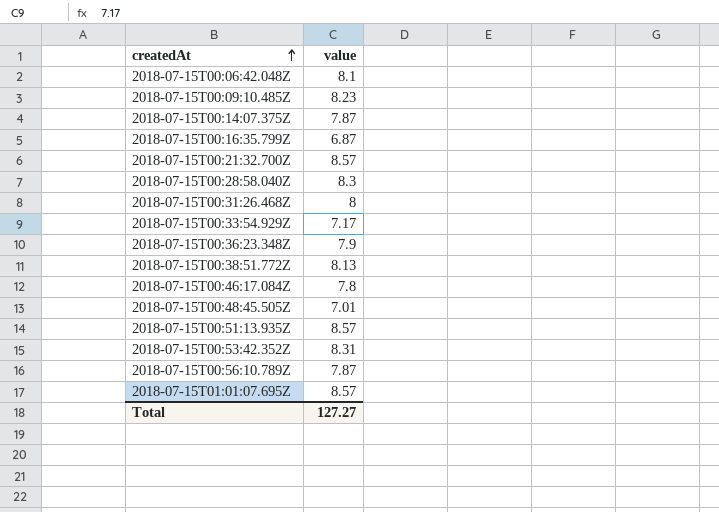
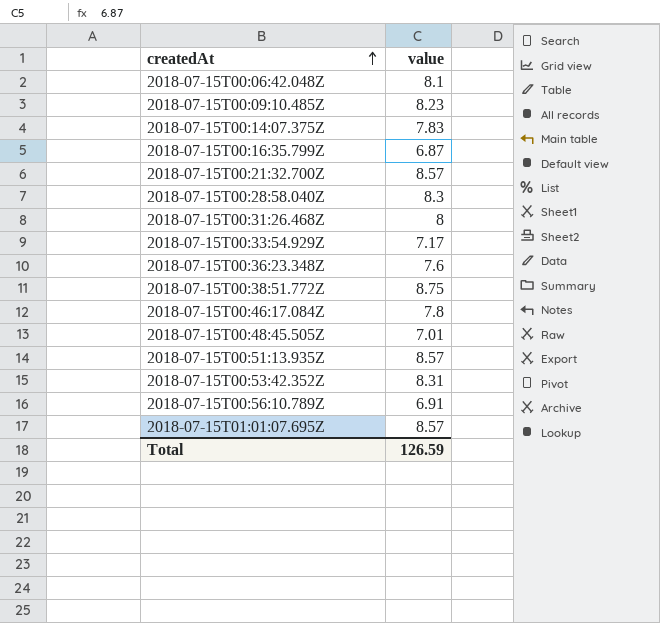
2018-07-15T00:14:07.375Z | value: 7.87 -> 7.83
2018-07-15T00:36:23.348Z | value: 7.9 -> 7.6
2018-07-15T00:38:51.772Z | value: 8.13 -> 8.75
2018-07-15T00:56:10.789Z | value: 7.87 -> 6.91
Total | value: 127.27 -> 126.59

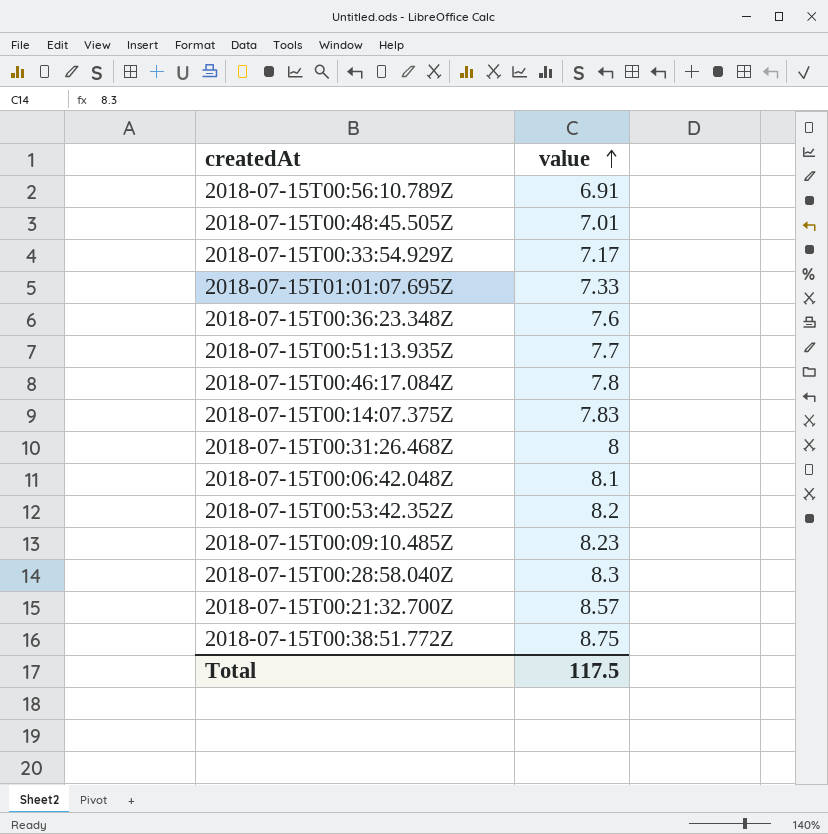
row order: createdAt ascending -> value ascending
row 2018-07-15T00:16:35.799Z: 6.87 -> none
2018-07-15T01:01:07.695Z | value: 8.57 -> 7.33
2018-07-15T00:51:13.935Z | value: 8.57 -> 7.7
2018-07-15T00:53:42.352Z | value: 8.31 -> 8.2
Total | value: 126.59 -> 117.5

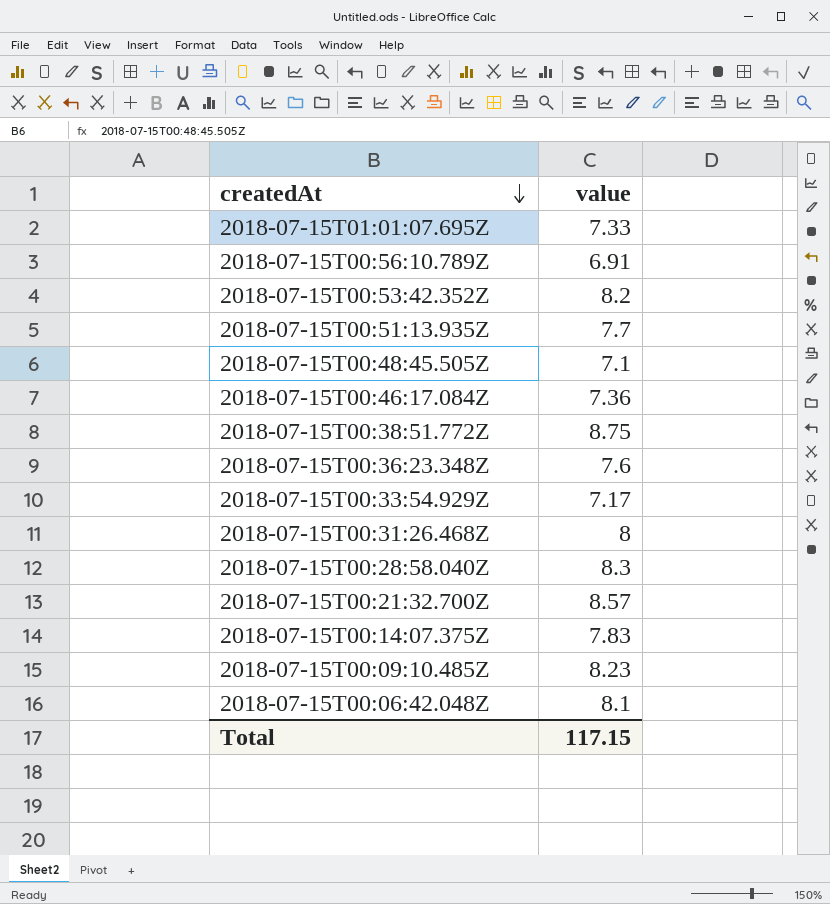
row order: value ascending -> createdAt descending
2018-07-15T00:48:45.505Z | value: 7.01 -> 7.1
2018-07-15T00:46:17.084Z | value: 7.8 -> 7.36
Total | value: 117.5 -> 117.15

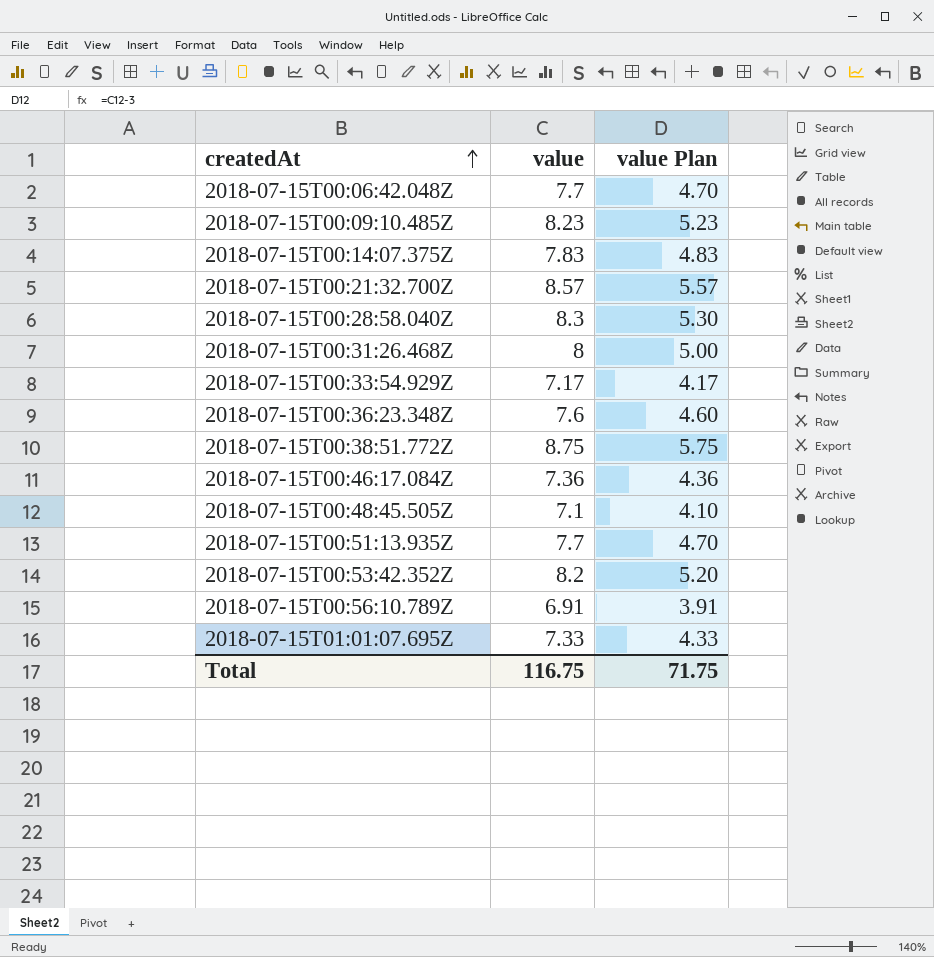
row order: createdAt descending -> createdAt ascending
column value Plan | formula: none -> [value] - 3
2018-07-15T00:06:42.048Z | value: 8.1 -> 7.7
Total | value: 117.15 -> 116.75

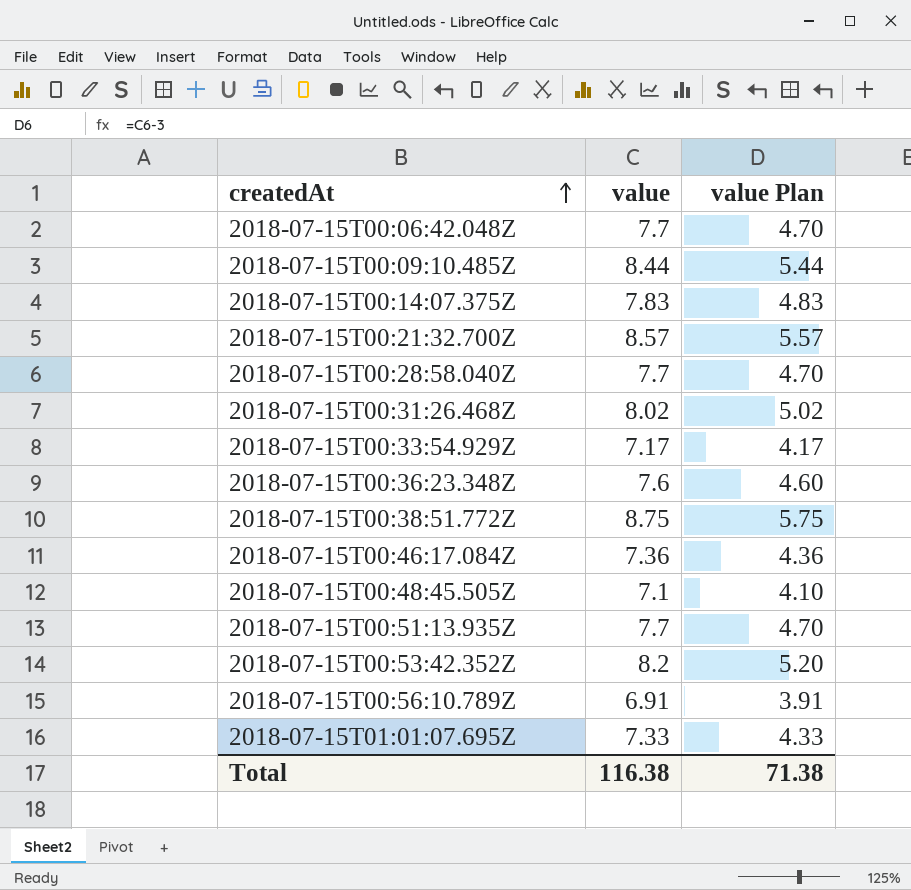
2018-07-15T00:09:10.485Z | value: 8.23 -> 8.44
2018-07-15T00:09:10.485Z | value Plan: 5.23 -> 5.44
2018-07-15T00:28:58.040Z | value: 8.3 -> 7.7
2018-07-15T00:28:58.040Z | value Plan: 5.30 -> 4.70
2018-07-15T00:31:26.468Z | value: 8 -> 8.02
2018-07-15T00:31:26.468Z | value Plan: 5.00 -> 5.02
Total | value: 116.75 -> 116.38
Total | value Plan: 71.75 -> 71.38

